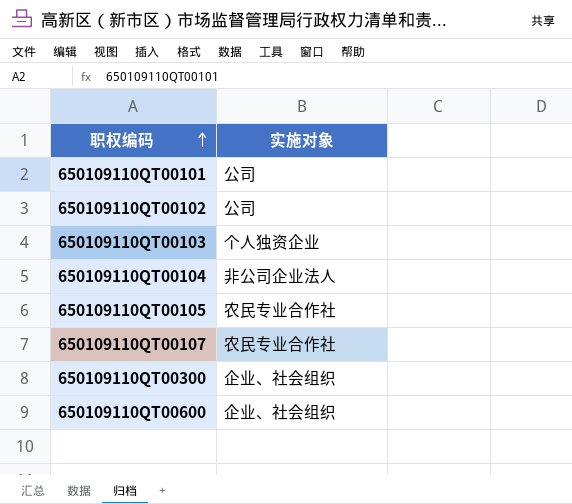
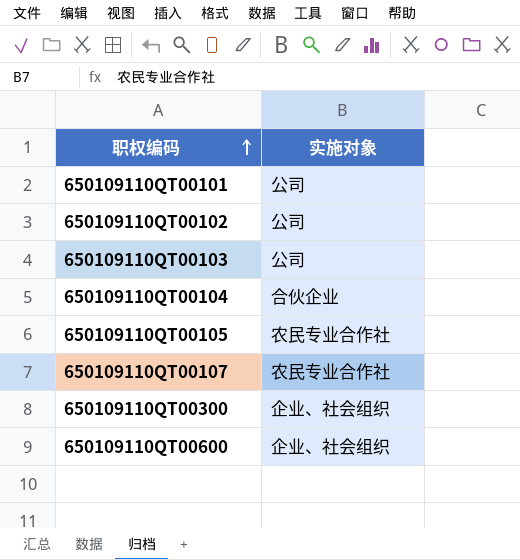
650109110QT00103 | 实施对象: 个人独资企业 -> 公司
650109110QT00104 | 实施对象: 非公司企业法人 -> 合伙企业

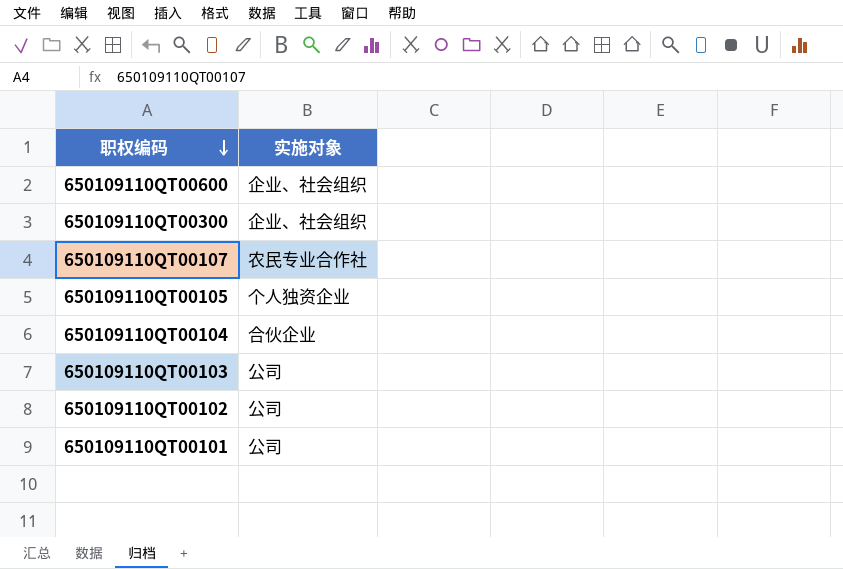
row order: 职权编码 ascending -> 职权编码 descending
650109110QT00105 | 实施对象: 农民专业合作社 -> 个人独资企业

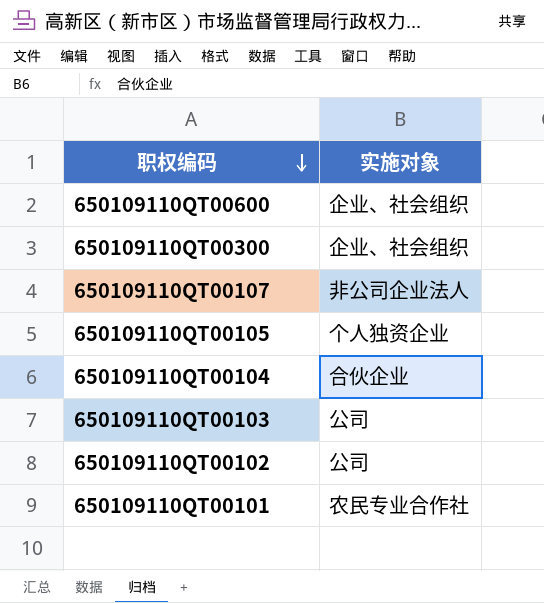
650109110QT00107 | 实施对象: 农民专业合作社 -> 非公司企业法人
650109110QT00101 | 实施对象: 公司 -> 农民专业合作社

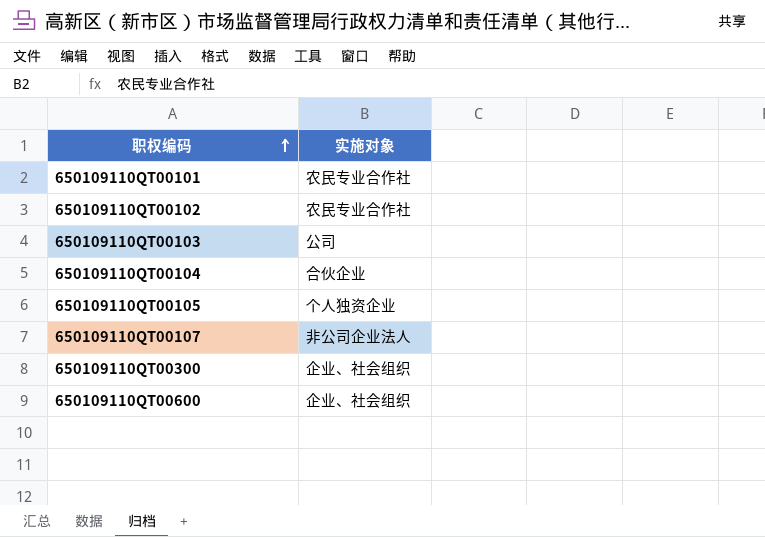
row order: 职权编码 descending -> 职权编码 ascending
650109110QT00102 | 实施对象: 公司 -> 农民专业合作社

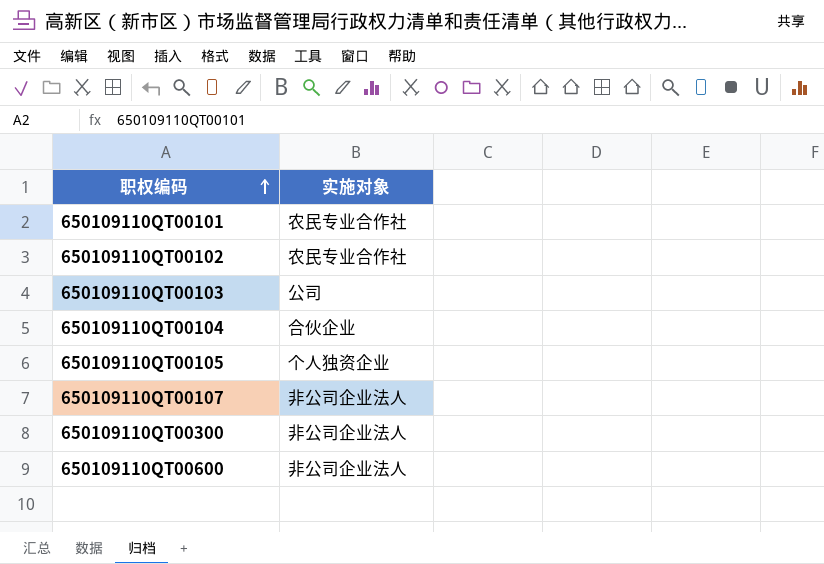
650109110QT00300 | 实施对象: 企业、社会组织 -> 非公司企业法人
650109110QT00600 | 实施对象: 企业、社会组织 -> 非公司企业法人

